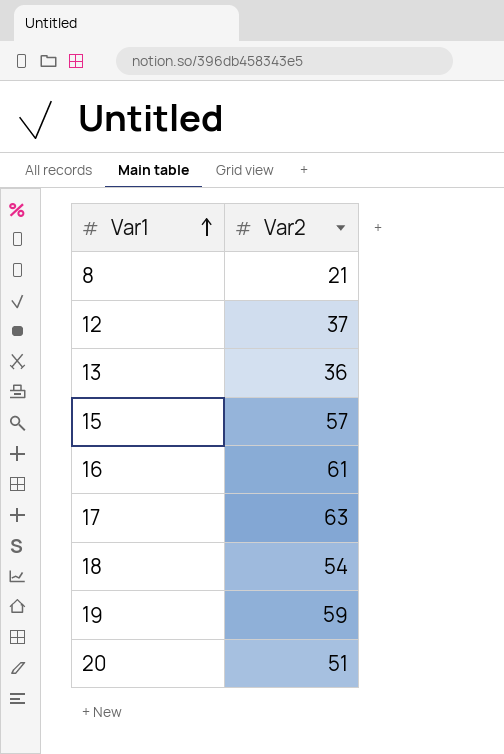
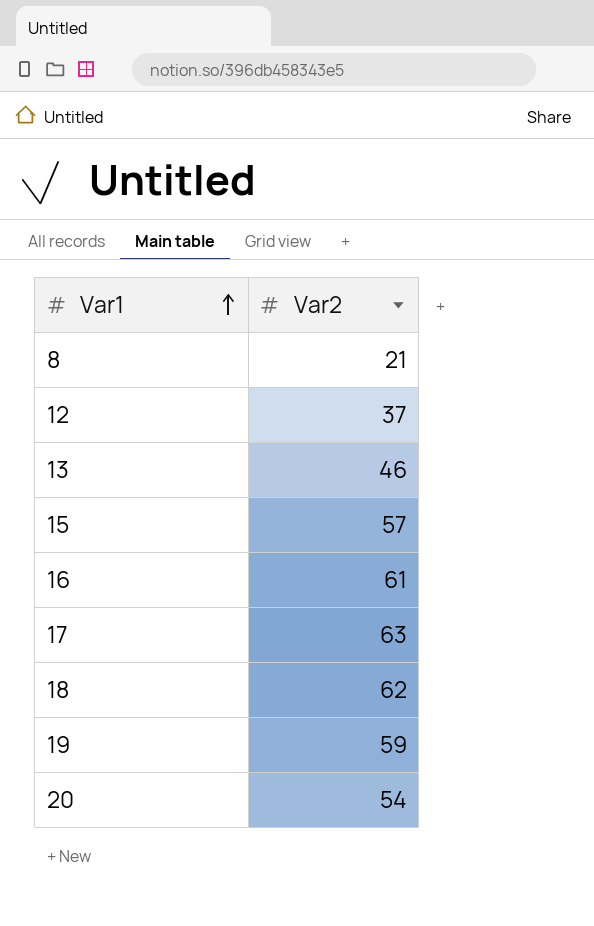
13 | Var2: 36 -> 46
18 | Var2: 54 -> 62
20 | Var2: 51 -> 54

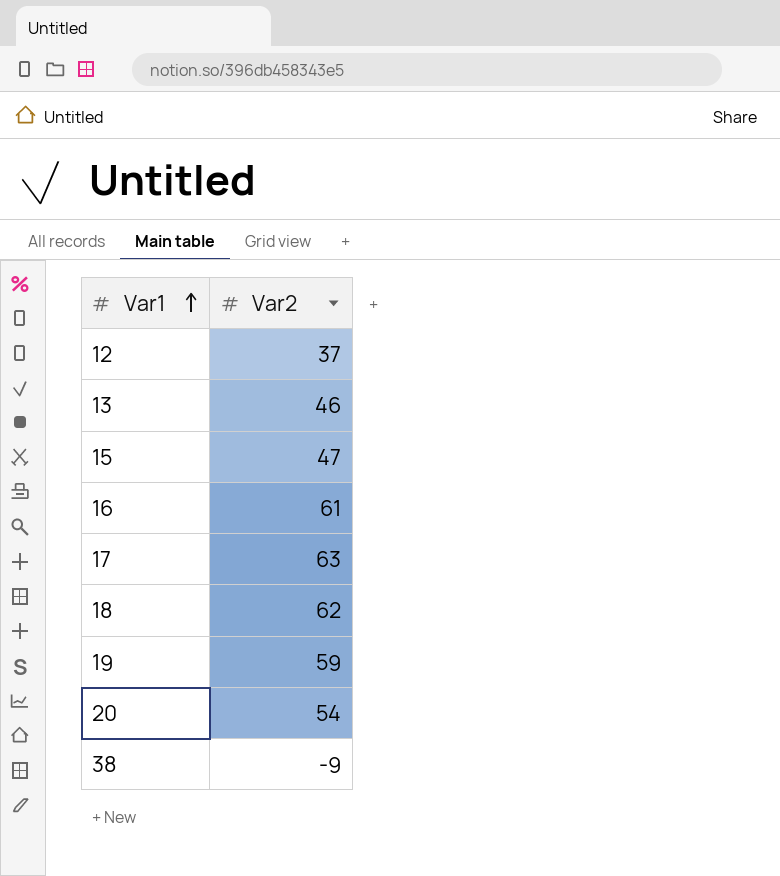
row 8: 21 -> none
15 | Var2: 57 -> 47
row 38: none -> -9

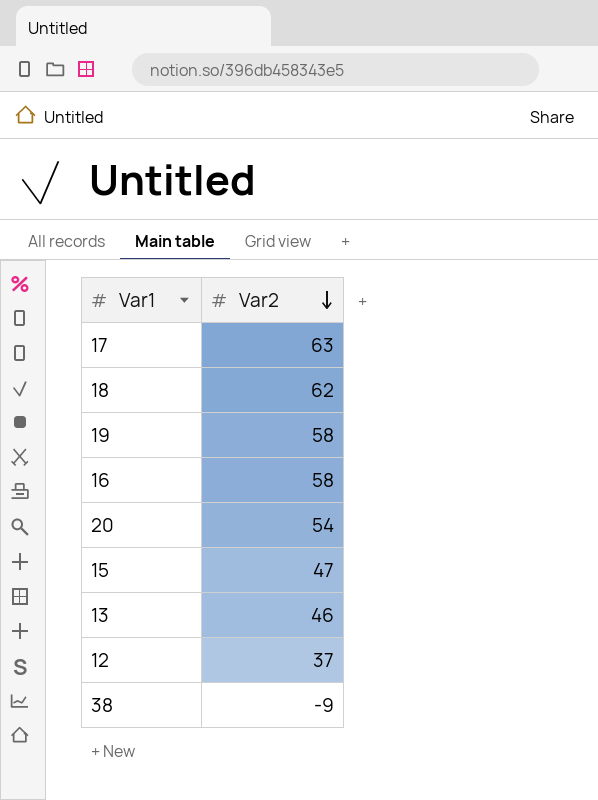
row order: Var1 ascending -> Var2 descending
19 | Var2: 59 -> 58
16 | Var2: 61 -> 58

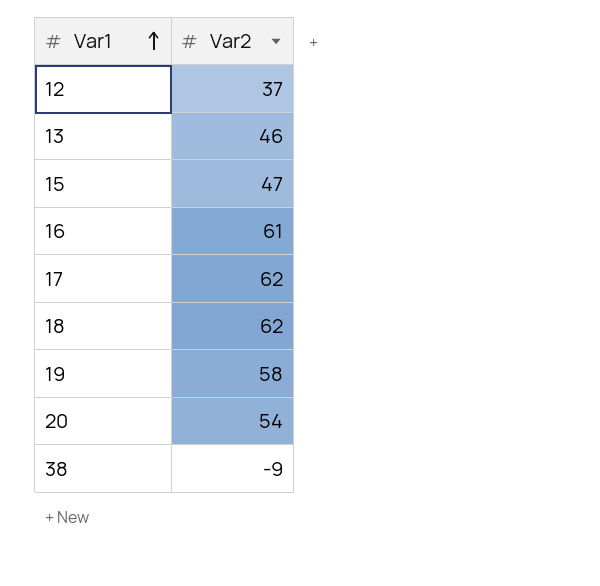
row order: Var2 descending -> Var1 ascending
16 | Var2: 58 -> 61
17 | Var2: 63 -> 62

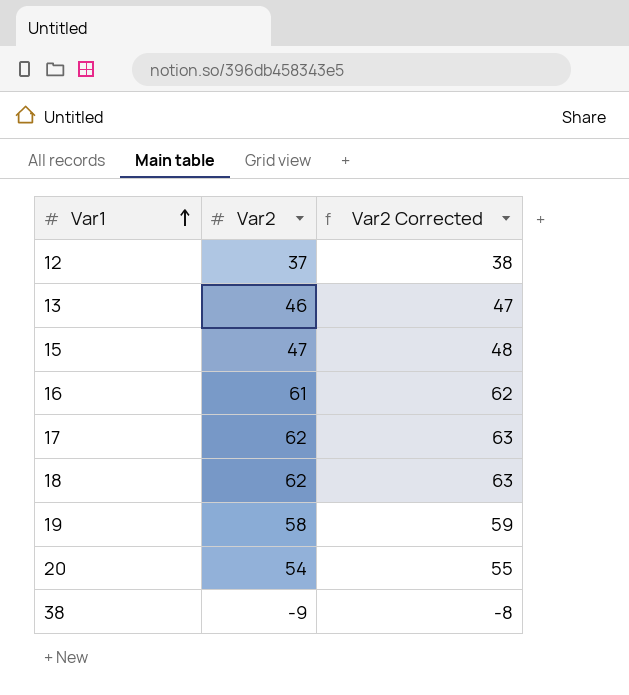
column Var2 Corrected | formula: none -> [Var2] + 1

